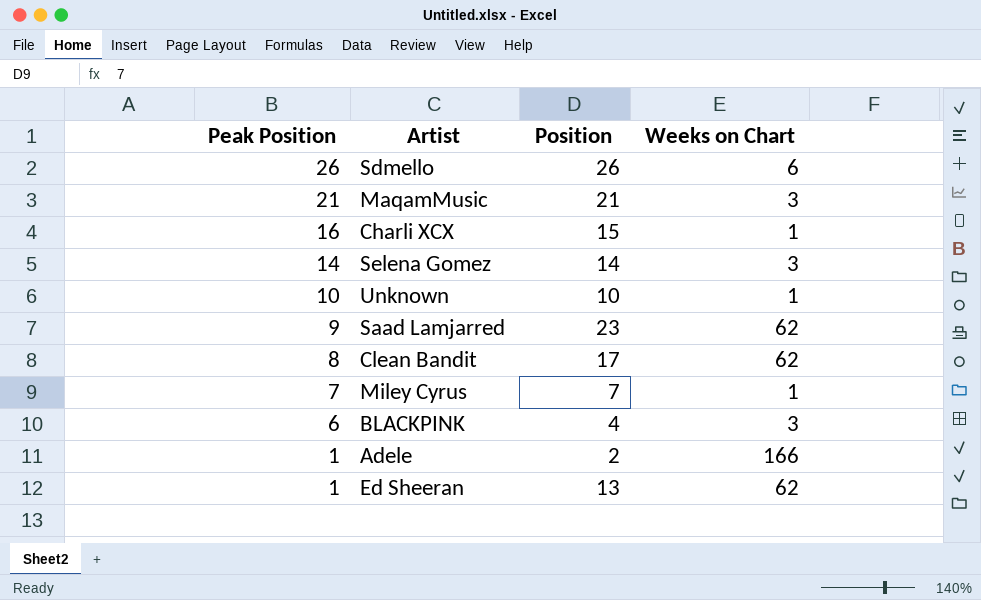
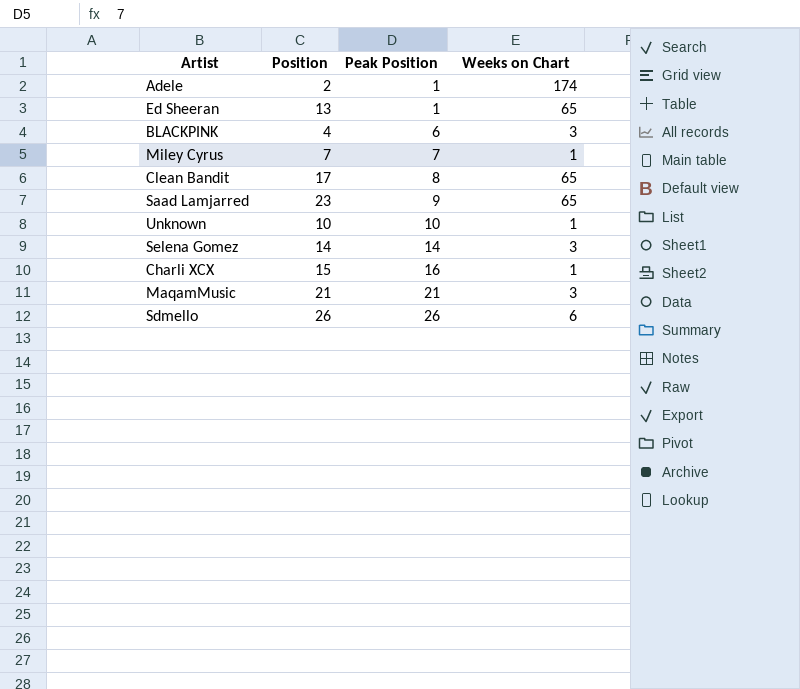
row order: Peak Position descending -> Peak Position ascending
column Peak Position | position: 1 -> 3
Adele | Weeks on Chart: 166 -> 174
Ed Sheeran | Weeks on Chart: 62 -> 65
Clean Bandit | Weeks on Chart: 62 -> 65
Saad Lamjarred | Weeks on Chart: 62 -> 65

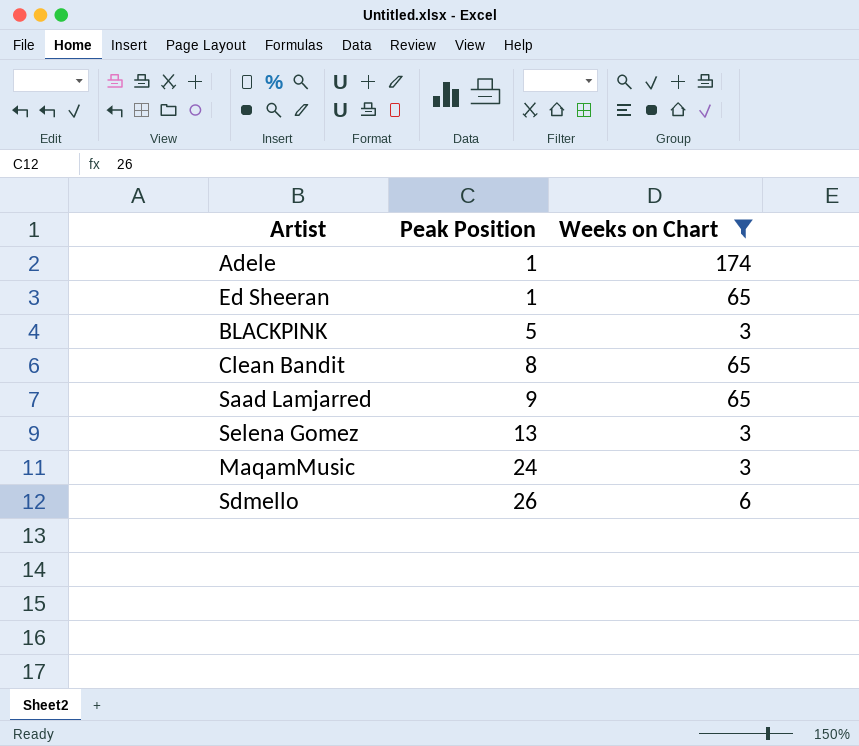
filter: none -> Weeks on Chart != 1
column Position | position: 2 -> none
BLACKPINK | Peak Position: 6 -> 5
Selena Gomez | Peak Position: 14 -> 13
MaqamMusic | Peak Position: 21 -> 24

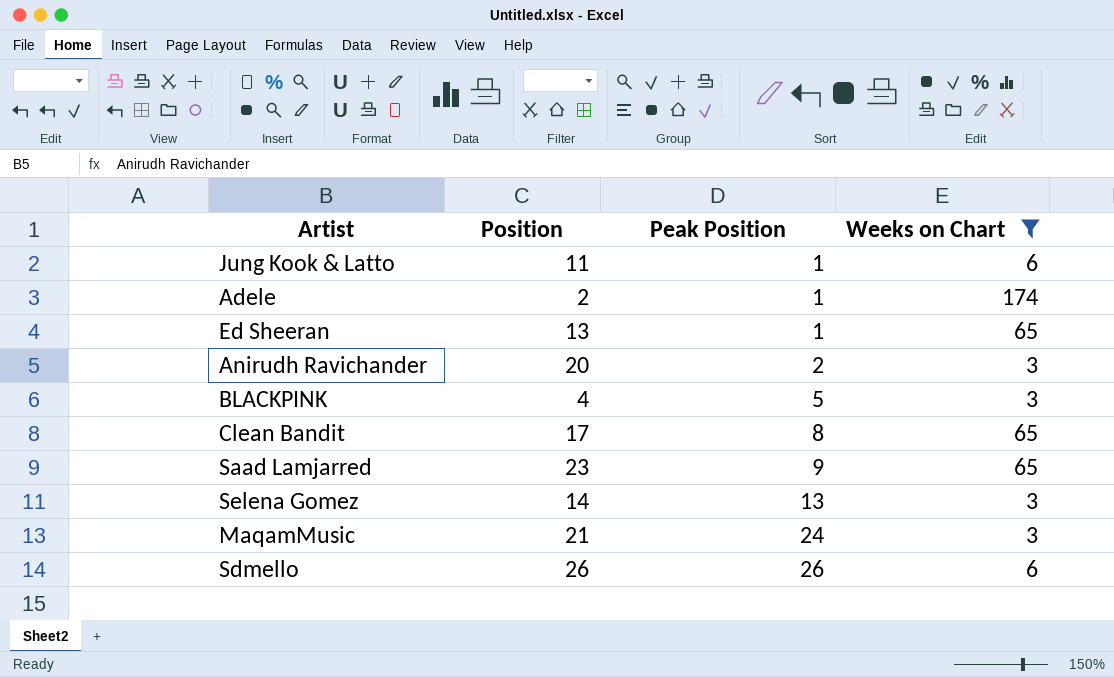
column Position | position: none -> 2
row Jung Kook & Latto: none -> 11 | 1 | 6
row Anirudh Ravichander: none -> 20 | 2 | 3

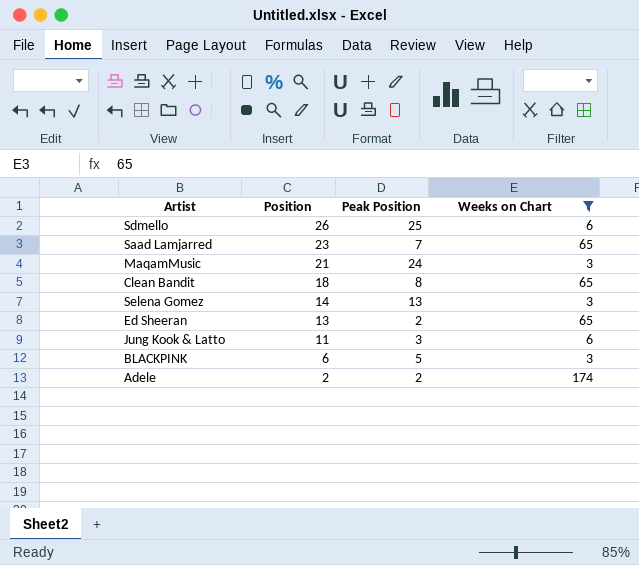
row order: Peak Position ascending -> Position descending
row Anirudh Ravichander: 20 | 2 | 3 -> none
Sdmello | Peak Position: 26 -> 25
Saad Lamjarred | Peak Position: 9 -> 7
Clean Bandit | Position: 17 -> 18
Ed Sheeran | Peak Position: 1 -> 2
Jung Kook & Latto | Peak Position: 1 -> 3
BLACKPINK | Position: 4 -> 6
Adele | Peak Position: 1 -> 2

